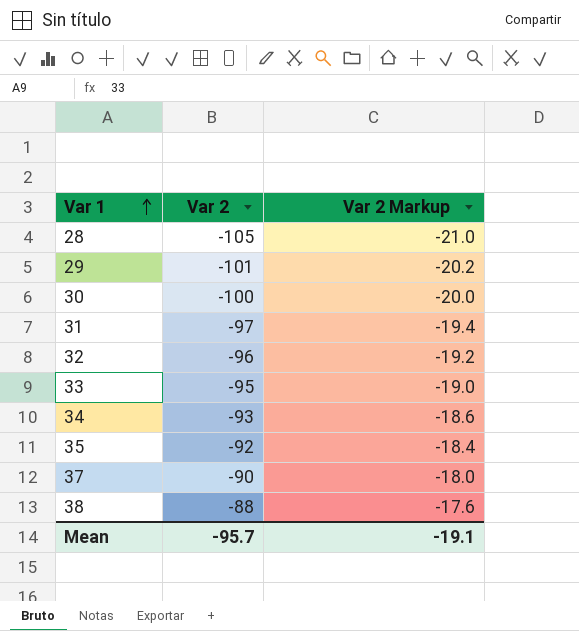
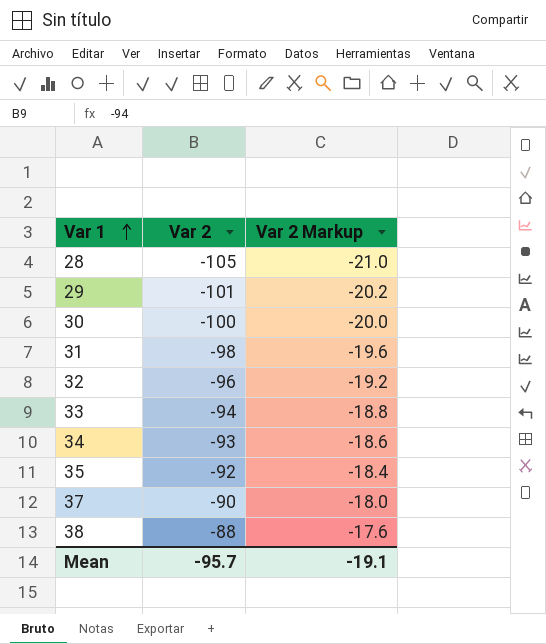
31 | Var 2: -97 -> -98
31 | Var 2 Markup: -19.4 -> -19.6
33 | Var 2: -95 -> -94
33 | Var 2 Markup: -19.0 -> -18.8

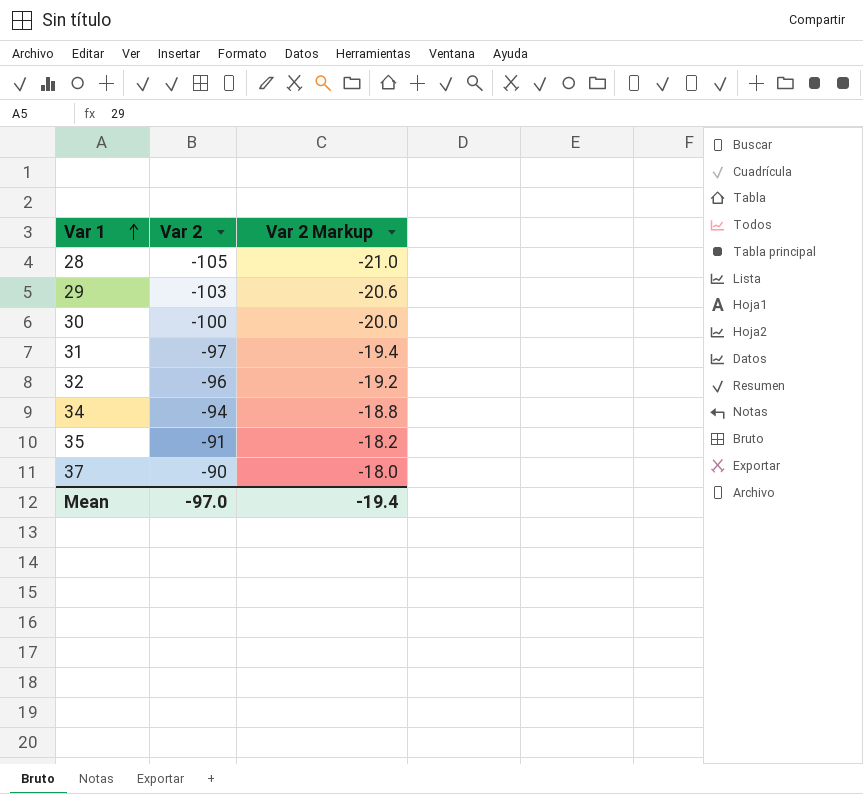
row 33: -94 | -18.8 -> none
row 38: -88 | -17.6 -> none
29 | Var 2: -101 -> -103
29 | Var 2 Markup: -20.2 -> -20.6
31 | Var 2: -98 -> -97
31 | Var 2 Markup: -19.6 -> -19.4
34 | Var 2: -93 -> -94
34 | Var 2 Markup: -18.6 -> -18.8
35 | Var 2: -92 -> -91
35 | Var 2 Markup: -18.4 -> -18.2
Mean | Var 2: -95.7 -> -97.0
Mean | Var 2 Markup: -19.1 -> -19.4

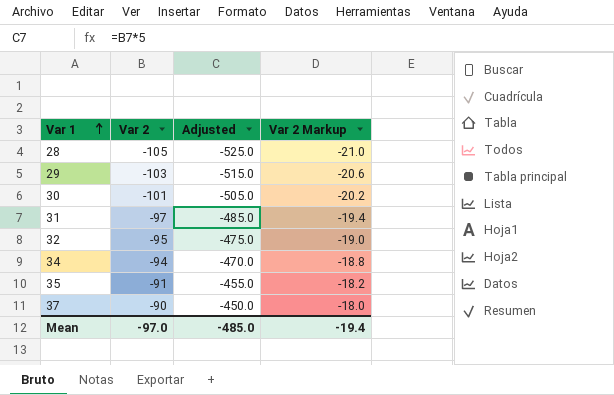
column Adjusted | formula: none -> [Var 2] * 5
30 | Var 2: -100 -> -101
30 | Var 2 Markup: -20.0 -> -20.2
32 | Var 2: -96 -> -95
32 | Var 2 Markup: -19.2 -> -19.0

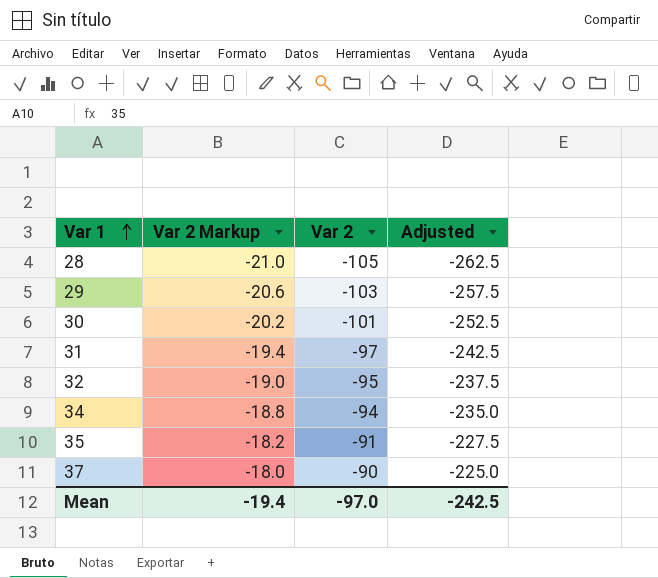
column Var 2 Markup | position: 4 -> 2
column Adjusted | formula: [Var 2] * 5 -> [Var 2] * 2.5
Mean | Adjusted: -485.0 -> -242.5

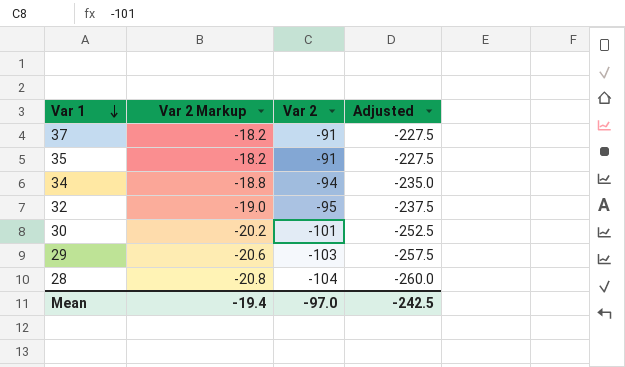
row order: Var 1 ascending -> Var 1 descending
row 31: -19.4 | -97 | -242.5 -> none
37 | Var 2 Markup: -18.0 -> -18.2
37 | Var 2: -90 -> -91
37 | Adjusted: -225.0 -> -227.5
28 | Var 2 Markup: -21.0 -> -20.8
28 | Var 2: -105 -> -104
28 | Adjusted: -262.5 -> -260.0

